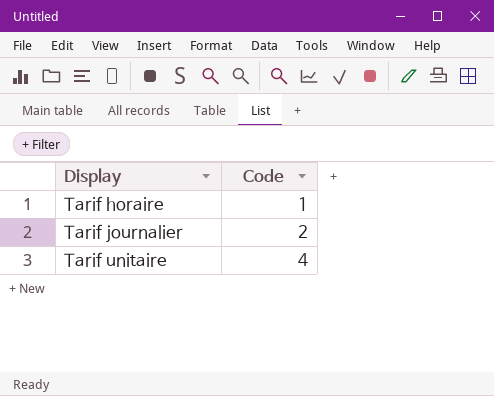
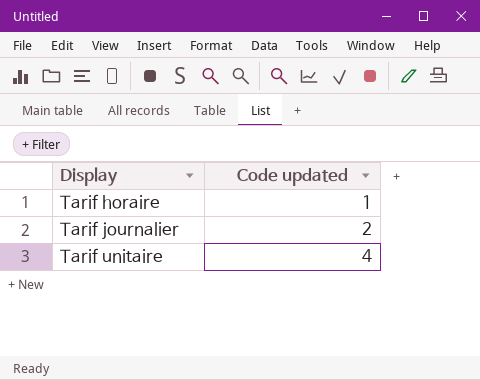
column name: Code -> Code updated

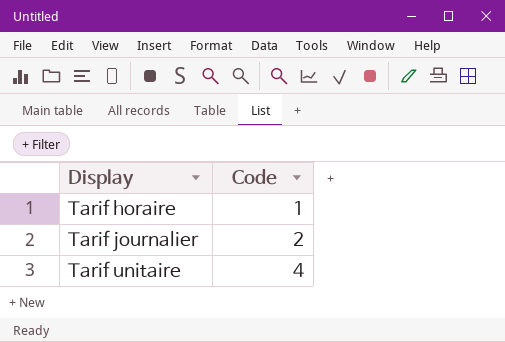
column name: Code updated -> Code

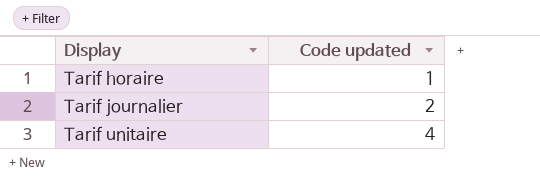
column name: Code -> Code updated

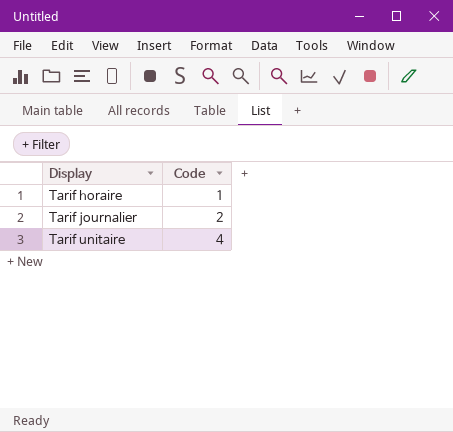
column name: Code updated -> Code

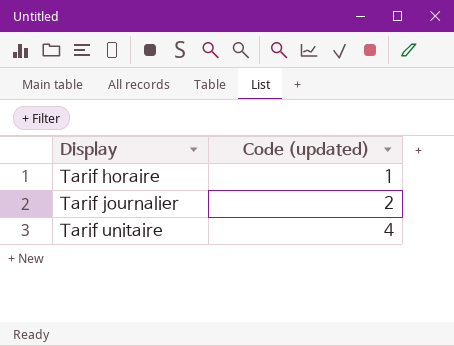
column name: Code -> Code (updated)

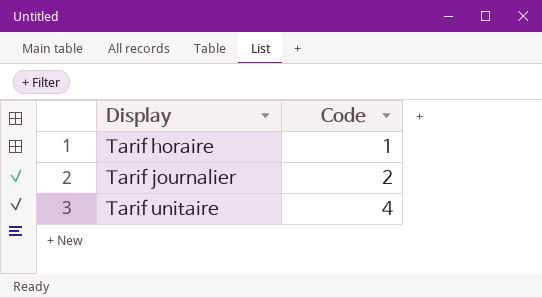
column name: Code (updated) -> Code

